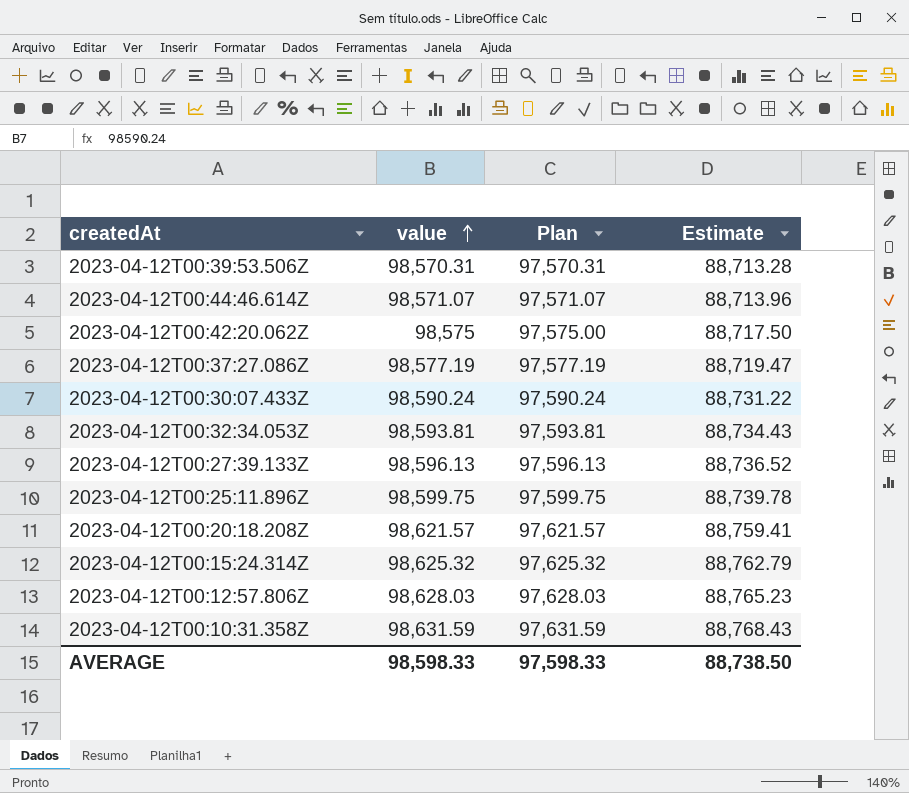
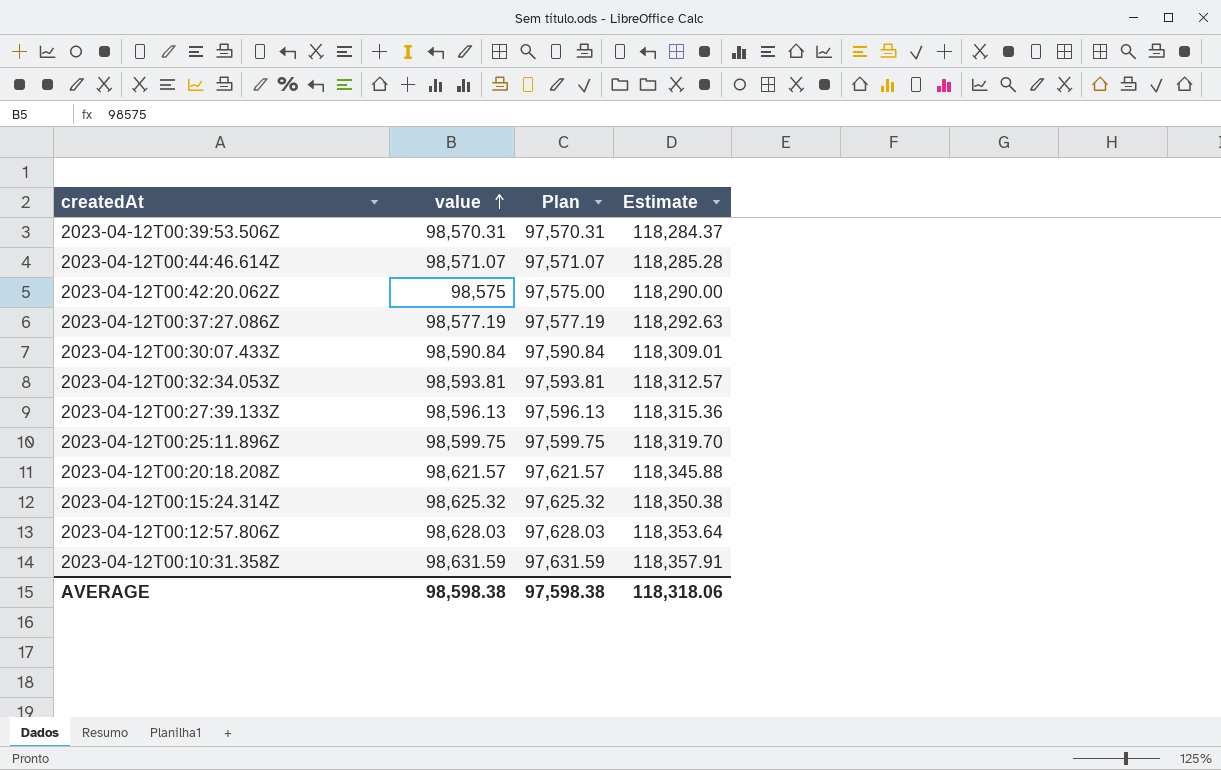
column Estimate | formula: [value] * 0.9 -> [value] * 1.2
2023-04-12T00:30:07.433Z | value: 98,590.24 -> 98,590.84
2023-04-12T00:30:07.433Z | Plan: 97,590.24 -> 97,590.84
AVERAGE | value: 98,598.33 -> 98,598.38
AVERAGE | Plan: 97,598.33 -> 97,598.38
AVERAGE | Estimate: 88,738.50 -> 118,318.06

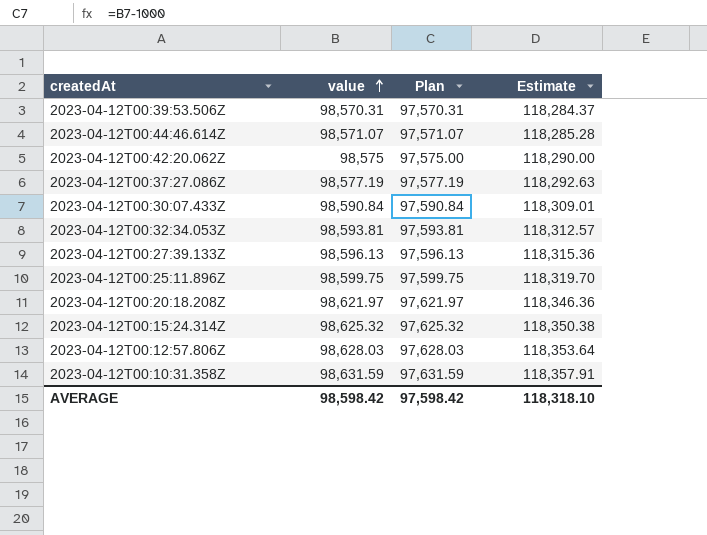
2023-04-12T00:20:18.208Z | value: 98,621.57 -> 98,621.97
2023-04-12T00:20:18.208Z | Plan: 97,621.57 -> 97,621.97
2023-04-12T00:20:18.208Z | Estimate: 118,345.88 -> 118,346.36
AVERAGE | value: 98,598.38 -> 98,598.42
AVERAGE | Plan: 97,598.38 -> 97,598.42
AVERAGE | Estimate: 118,318.06 -> 118,318.10

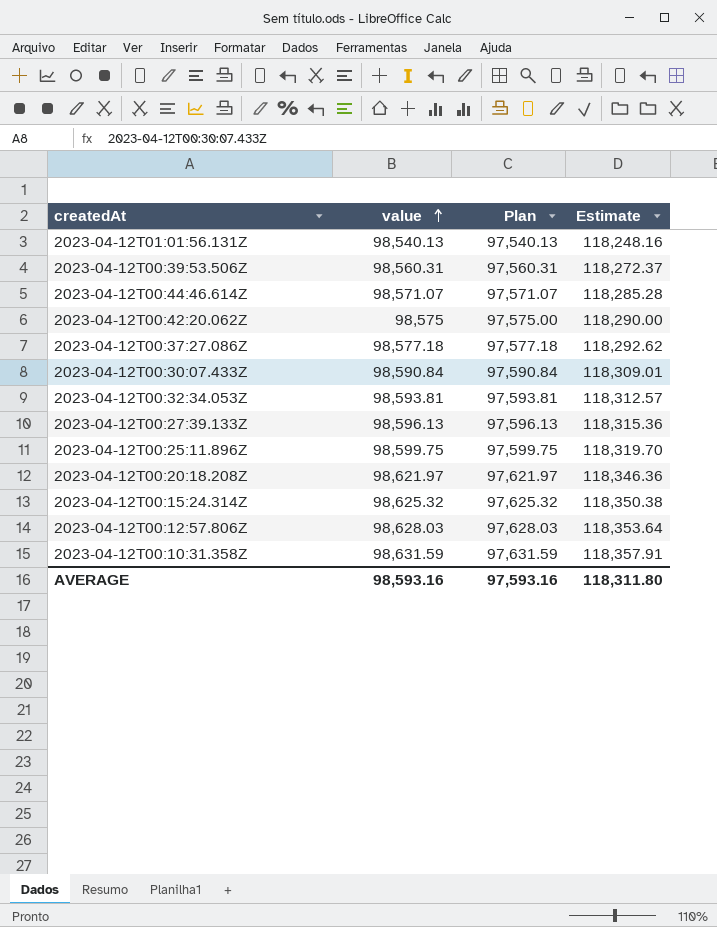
row 2023-04-12T01:01:56.131Z: none -> 98,540.13 | 97,540.13 | 118,248.16
2023-04-12T00:39:53.506Z | value: 98,570.31 -> 98,560.31
2023-04-12T00:39:53.506Z | Plan: 97,570.31 -> 97,560.31
2023-04-12T00:39:53.506Z | Estimate: 118,284.37 -> 118,272.37
2023-04-12T00:37:27.086Z | value: 98,577.19 -> 98,577.18
2023-04-12T00:37:27.086Z | Plan: 97,577.19 -> 97,577.18
2023-04-12T00:37:27.086Z | Estimate: 118,292.63 -> 118,292.62
AVERAGE | value: 98,598.42 -> 98,593.16
AVERAGE | Plan: 97,598.42 -> 97,593.16
AVERAGE | Estimate: 118,318.10 -> 118,311.80

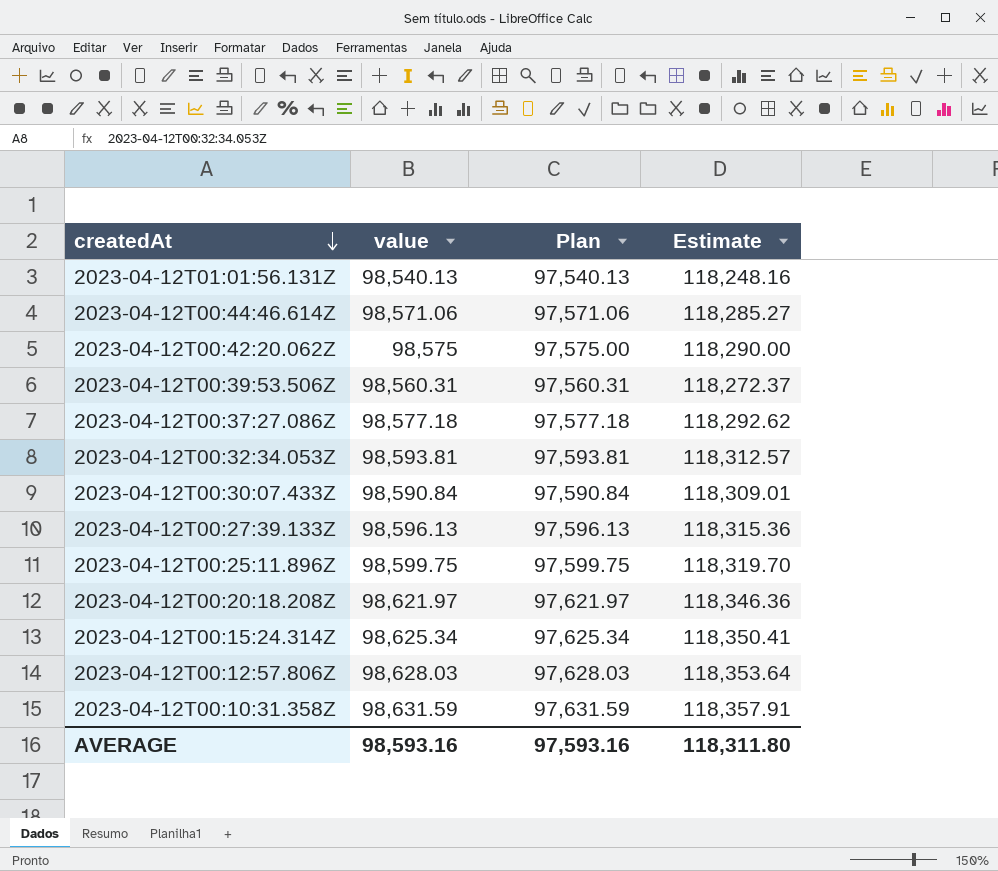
row order: value ascending -> createdAt descending
2023-04-12T00:44:46.614Z | value: 98,571.07 -> 98,571.06
2023-04-12T00:44:46.614Z | Plan: 97,571.07 -> 97,571.06
2023-04-12T00:44:46.614Z | Estimate: 118,285.28 -> 118,285.27
2023-04-12T00:15:24.314Z | value: 98,625.32 -> 98,625.34
2023-04-12T00:15:24.314Z | Plan: 97,625.32 -> 97,625.34
2023-04-12T00:15:24.314Z | Estimate: 118,350.38 -> 118,350.41

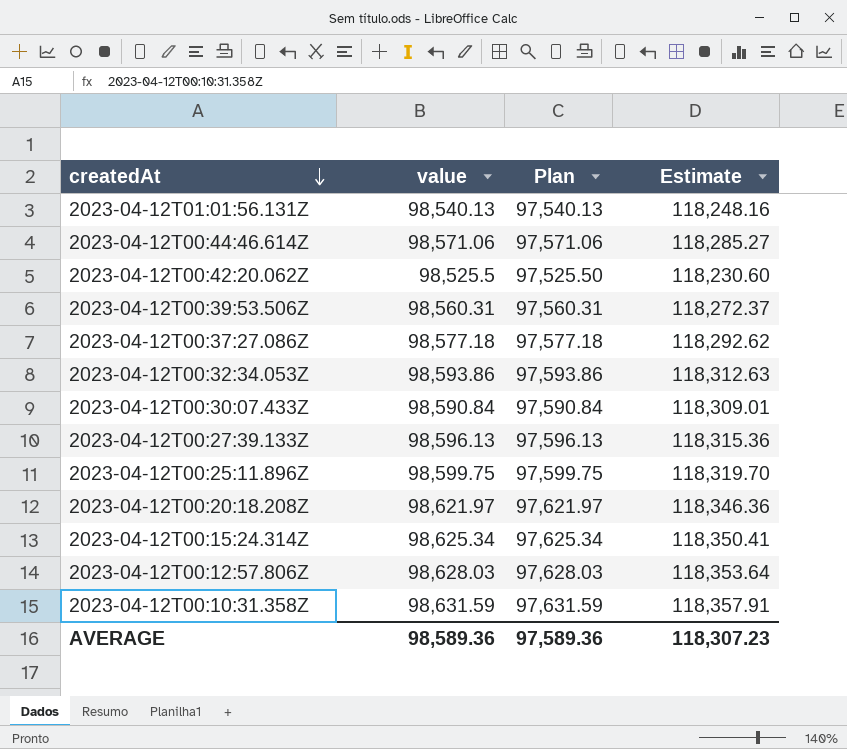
2023-04-12T00:42:20.062Z | value: 98,575 -> 98,525.5
2023-04-12T00:42:20.062Z | Plan: 97,575.00 -> 97,525.50
2023-04-12T00:42:20.062Z | Estimate: 118,290.00 -> 118,230.60
2023-04-12T00:32:34.053Z | value: 98,593.81 -> 98,593.86
2023-04-12T00:32:34.053Z | Plan: 97,593.81 -> 97,593.86
2023-04-12T00:32:34.053Z | Estimate: 118,312.57 -> 118,312.63
AVERAGE | value: 98,593.16 -> 98,589.36
AVERAGE | Plan: 97,593.16 -> 97,589.36
AVERAGE | Estimate: 118,311.80 -> 118,307.23

